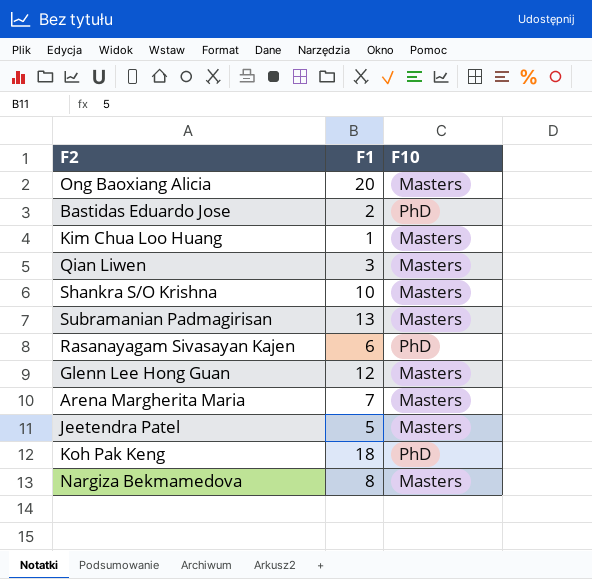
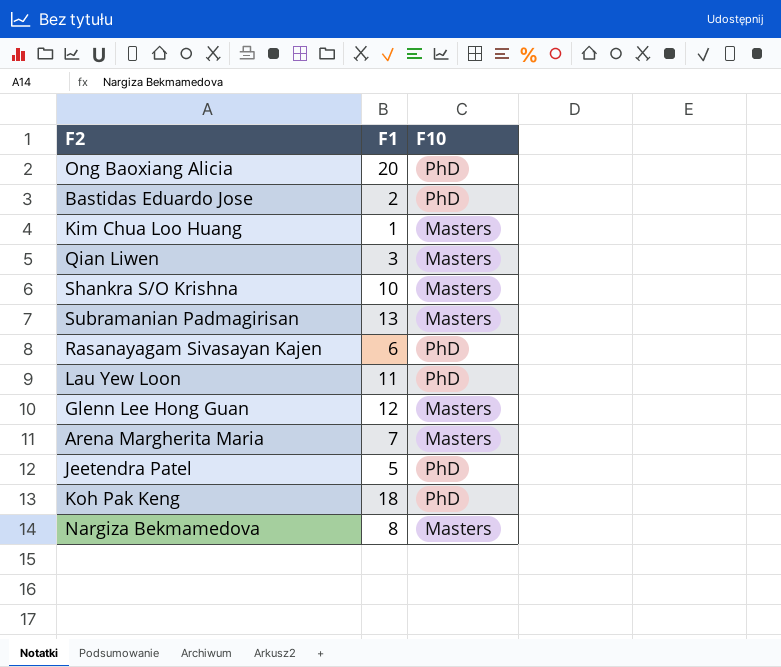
Ong Baoxiang Alicia | F10: Masters -> PhD
row Lau Yew Loon: none -> 11 | PhD
Jeetendra Patel | F10: Masters -> PhD

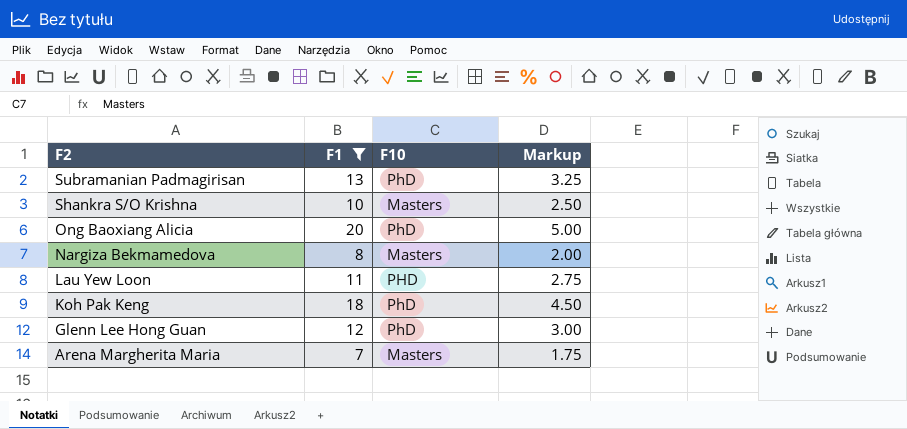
filter: none -> F1 >= 7
row order: none -> F2 descending
column Markup | formula: none -> [F1] * 0.25
Subramanian Padmagirisan | F10: Masters -> PhD
Lau Yew Loon | F10: PhD -> PHD
Glenn Lee Hong Guan | F10: Masters -> PhD

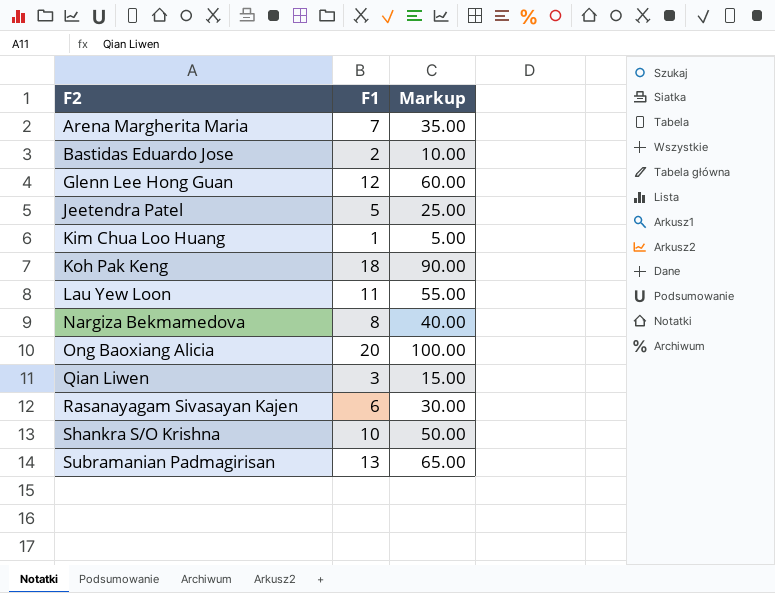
filter: F1 >= 7 -> none
row order: F2 descending -> F2 ascending
column F10 | position: 3 -> none
column Markup | formula: [F1] * 0.25 -> [F1] * 5

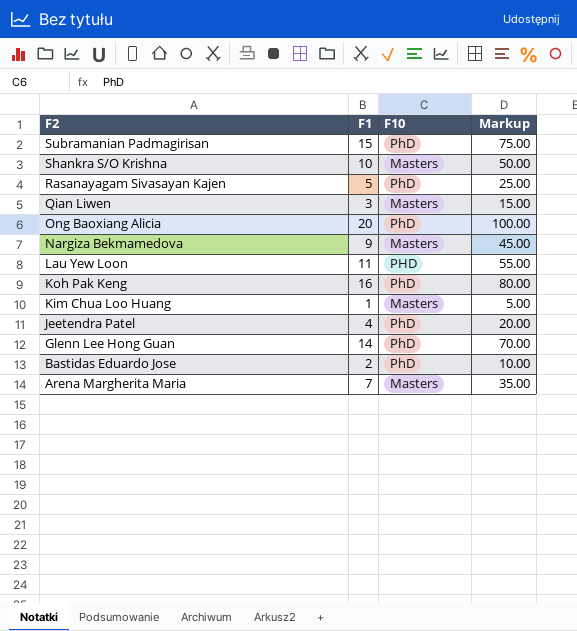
row order: F2 ascending -> F2 descending
column F10 | position: none -> 3
Subramanian Padmagirisan | F1: 13 -> 15
Subramanian Padmagirisan | Markup: 65.00 -> 75.00
Rasanayagam Sivasayan Kajen | F1: 6 -> 5
Rasanayagam Sivasayan Kajen | Markup: 30.00 -> 25.00
Nargiza Bekmamedova | F1: 8 -> 9
Nargiza Bekmamedova | Markup: 40.00 -> 45.00
Koh Pak Keng | F1: 18 -> 16
Koh Pak Keng | Markup: 90.00 -> 80.00
Jeetendra Patel | F1: 5 -> 4
Jeetendra Patel | Markup: 25.00 -> 20.00
Glenn Lee Hong Guan | F1: 12 -> 14
Glenn Lee Hong Guan | Markup: 60.00 -> 70.00

